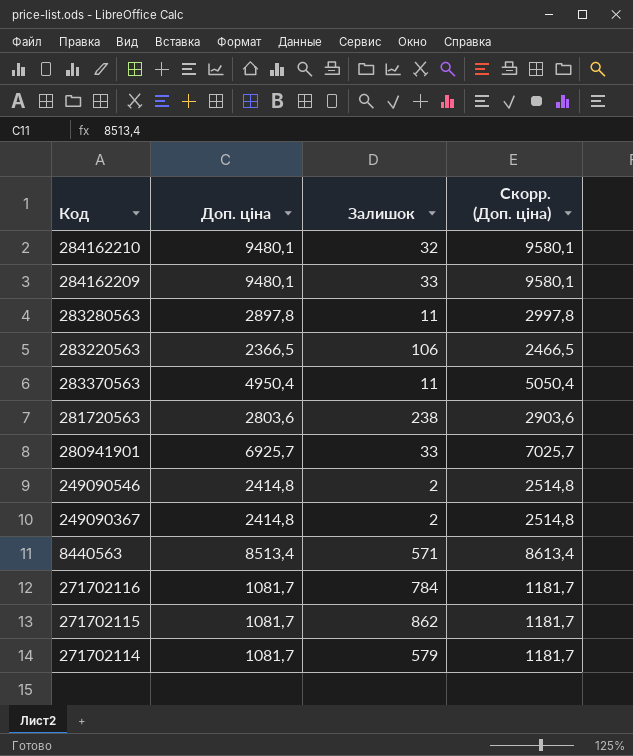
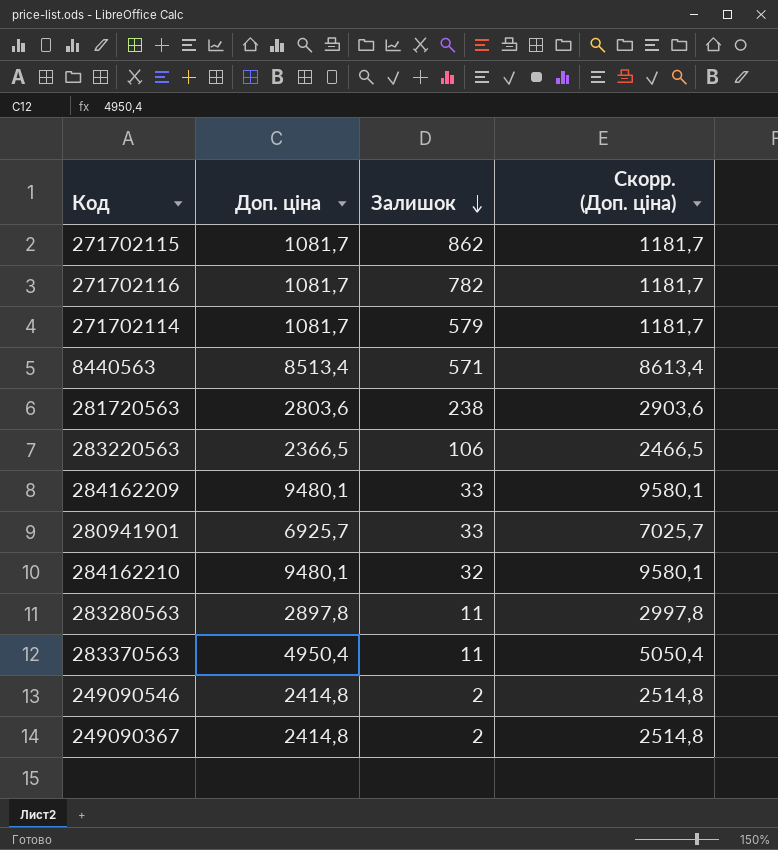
row order: none -> Залишок descending
271702116 | Залишок: 784 -> 782

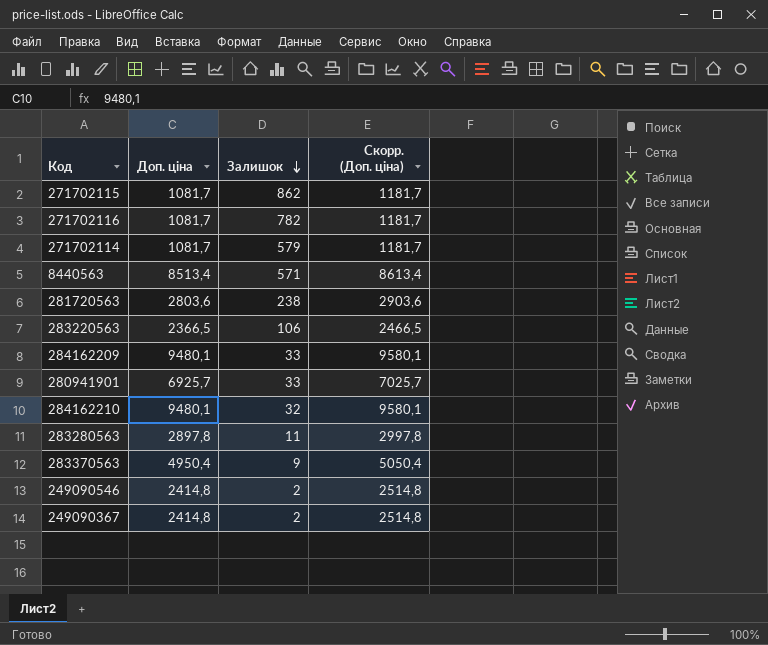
283370563 | Залишок: 11 -> 9

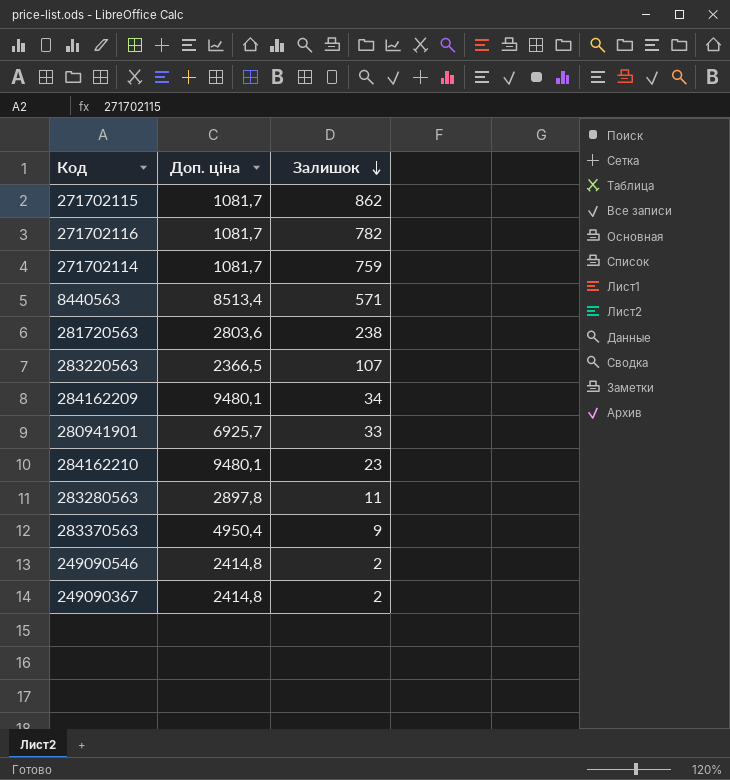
column Скорр. (Доп. ціна) | formula: [Доп. ціна] + 100 -> none
271702114 | Залишок: 579 -> 759
283220563 | Залишок: 106 -> 107
284162209 | Залишок: 33 -> 34
284162210 | Залишок: 32 -> 23

